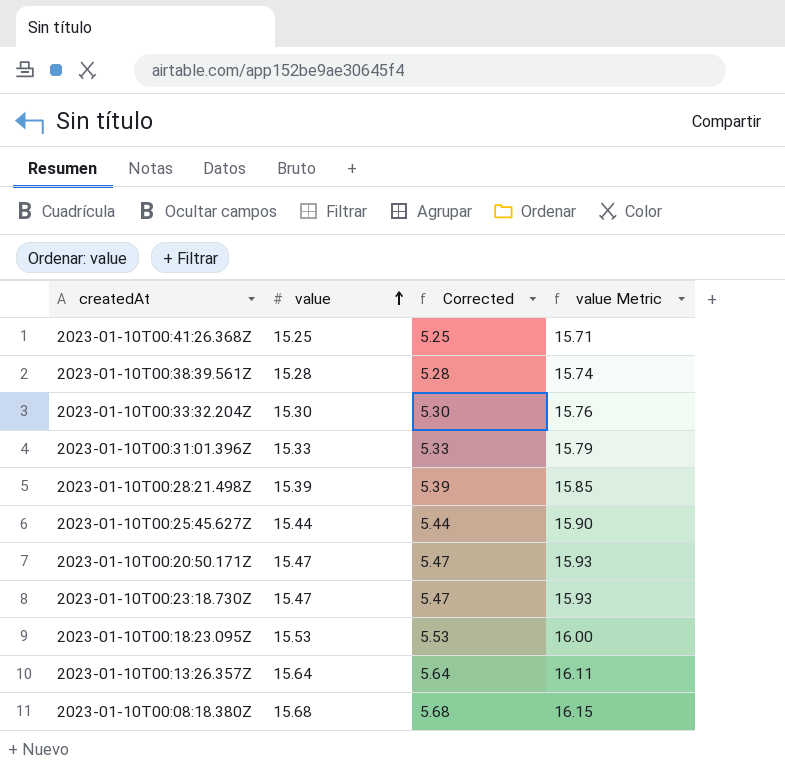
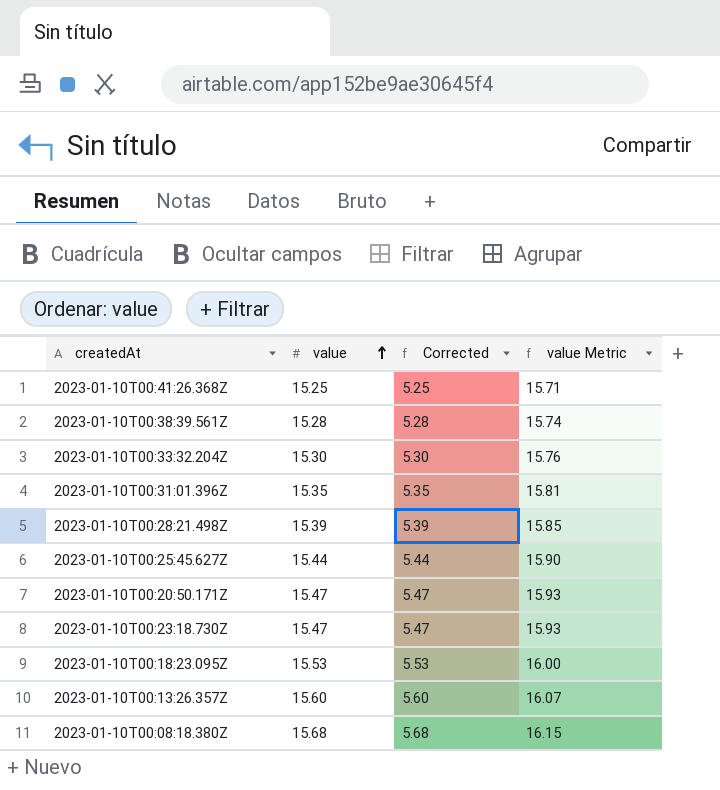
2023-01-10T00:31:01.396Z | value: 15.33 -> 15.35
2023-01-10T00:31:01.396Z | Corrected: 5.33 -> 5.35
2023-01-10T00:31:01.396Z | value Metric: 15.79 -> 15.81
2023-01-10T00:13:26.357Z | value: 15.64 -> 15.60
2023-01-10T00:13:26.357Z | Corrected: 5.64 -> 5.60
2023-01-10T00:13:26.357Z | value Metric: 16.11 -> 16.07

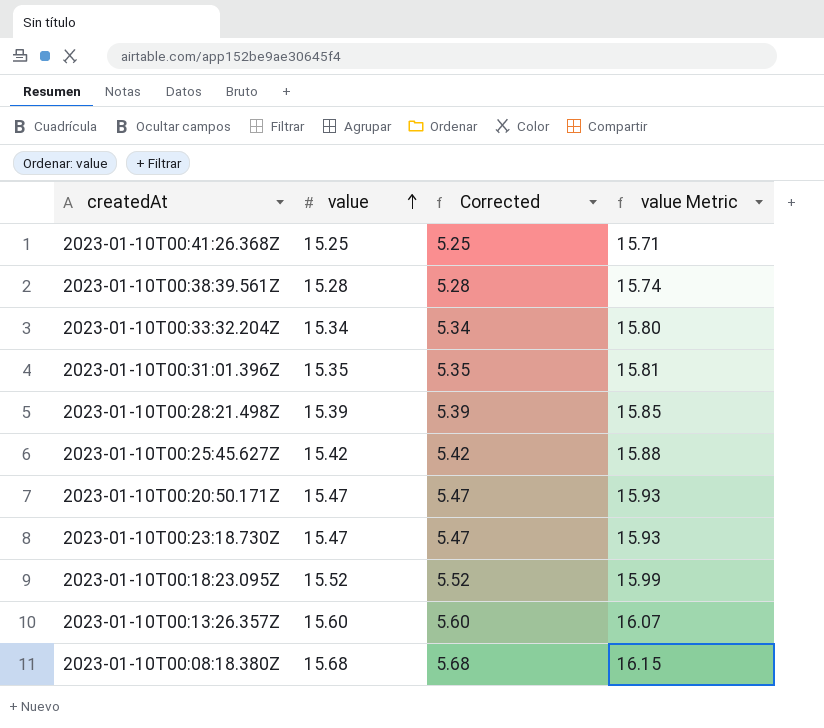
2023-01-10T00:33:32.204Z | value: 15.30 -> 15.34
2023-01-10T00:33:32.204Z | Corrected: 5.30 -> 5.34
2023-01-10T00:33:32.204Z | value Metric: 15.76 -> 15.80
2023-01-10T00:25:45.627Z | value: 15.44 -> 15.42
2023-01-10T00:25:45.627Z | Corrected: 5.44 -> 5.42
2023-01-10T00:25:45.627Z | value Metric: 15.90 -> 15.88
2023-01-10T00:18:23.095Z | value: 15.53 -> 15.52
2023-01-10T00:18:23.095Z | Corrected: 5.53 -> 5.52
2023-01-10T00:18:23.095Z | value Metric: 16.00 -> 15.99

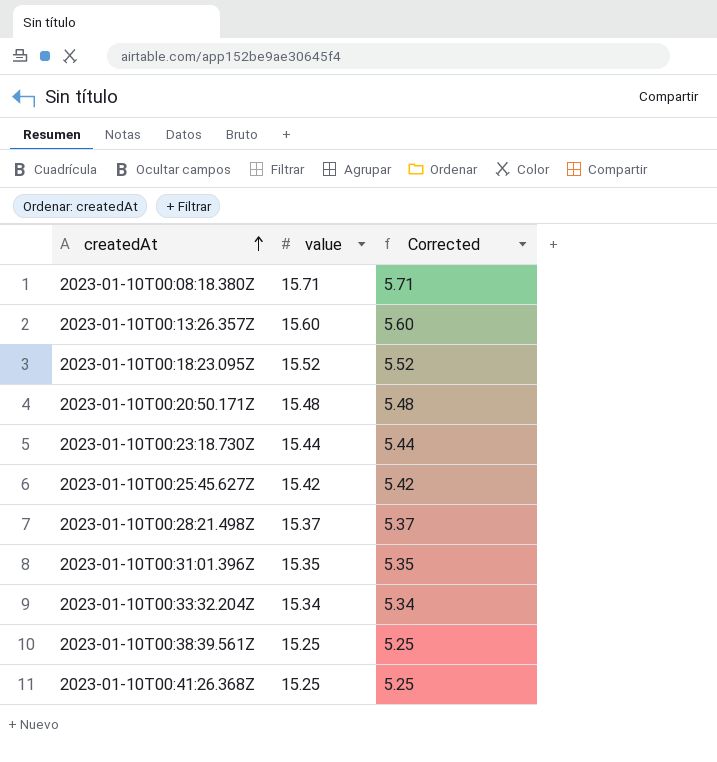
row order: value ascending -> createdAt ascending
column value Metric | formula: [value] * 1.03 -> none
2023-01-10T00:08:18.380Z | value: 15.68 -> 15.71
2023-01-10T00:08:18.380Z | Corrected: 5.68 -> 5.71
2023-01-10T00:20:50.171Z | value: 15.47 -> 15.48
2023-01-10T00:20:50.171Z | Corrected: 5.47 -> 5.48
2023-01-10T00:23:18.730Z | value: 15.47 -> 15.44
2023-01-10T00:23:18.730Z | Corrected: 5.47 -> 5.44
2023-01-10T00:28:21.498Z | value: 15.39 -> 15.37
2023-01-10T00:28:21.498Z | Corrected: 5.39 -> 5.37
2023-01-10T00:38:39.561Z | value: 15.28 -> 15.25
2023-01-10T00:38:39.561Z | Corrected: 5.28 -> 5.25

